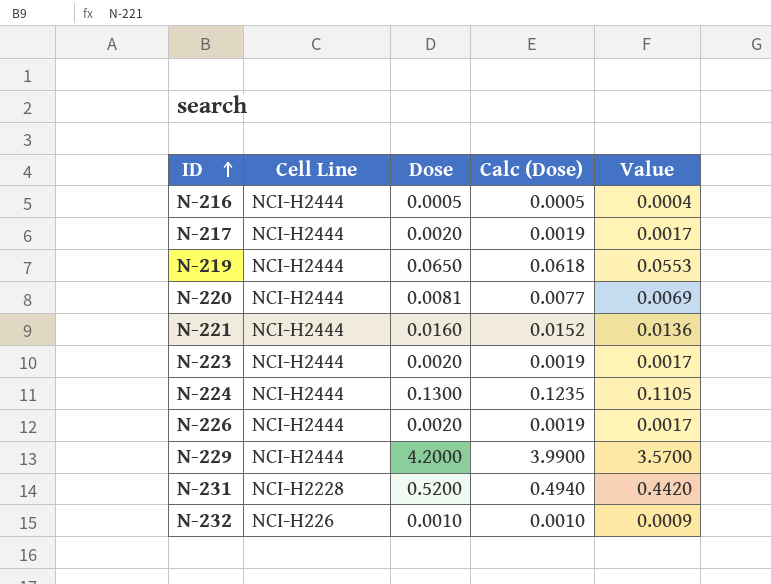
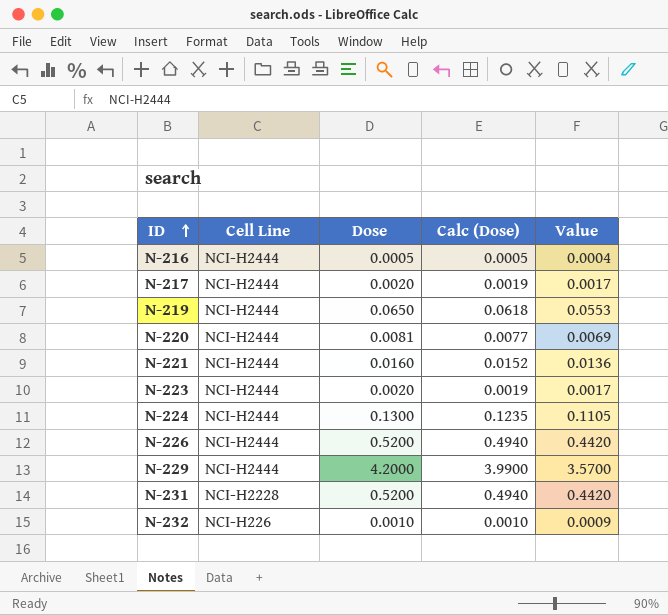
N-226 | Dose: 0.0020 -> 0.5200
N-226 | Calc (Dose): 0.0019 -> 0.4940
N-226 | Value: 0.0017 -> 0.4420

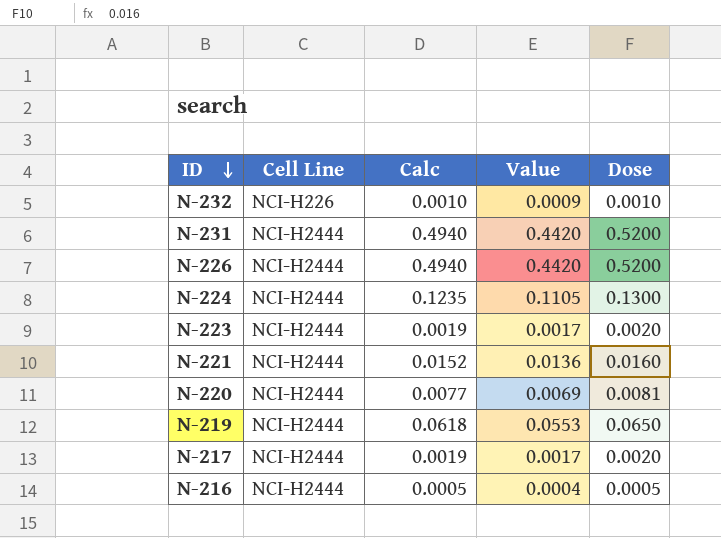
row order: ID ascending -> ID descending
column name: Calc (Dose) -> Calc
column Dose | position: 3 -> 5
row N-229: NCI-H2444 | 4.2000 | 3.9900 | 3.5700 -> none
N-231 | Cell Line: NCI-H2228 -> NCI-H2444

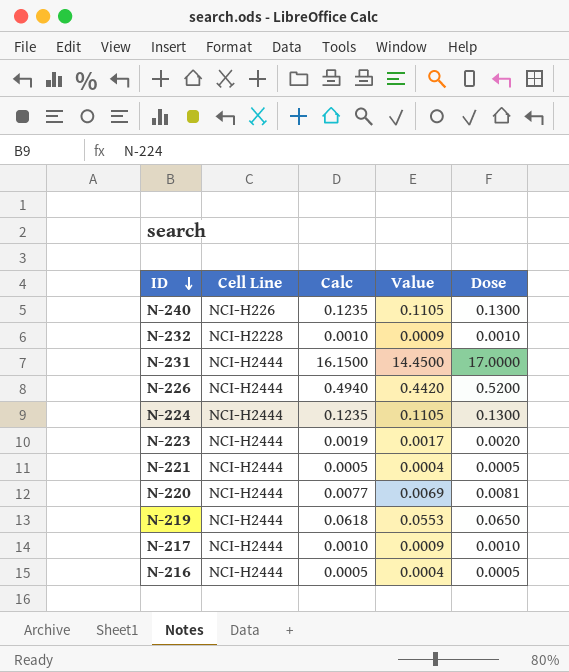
row N-240: none -> NCI-H226 | 0.1235 | 0.1105 | 0.1300
N-232 | Cell Line: NCI-H226 -> NCI-H2228
N-231 | Calc: 0.4940 -> 16.1500
N-231 | Value: 0.4420 -> 14.4500
N-231 | Dose: 0.5200 -> 17.0000
N-221 | Calc: 0.0152 -> 0.0005
N-221 | Value: 0.0136 -> 0.0004
N-221 | Dose: 0.0160 -> 0.0005
N-217 | Calc: 0.0019 -> 0.0010
N-217 | Value: 0.0017 -> 0.0009
N-217 | Dose: 0.0020 -> 0.0010

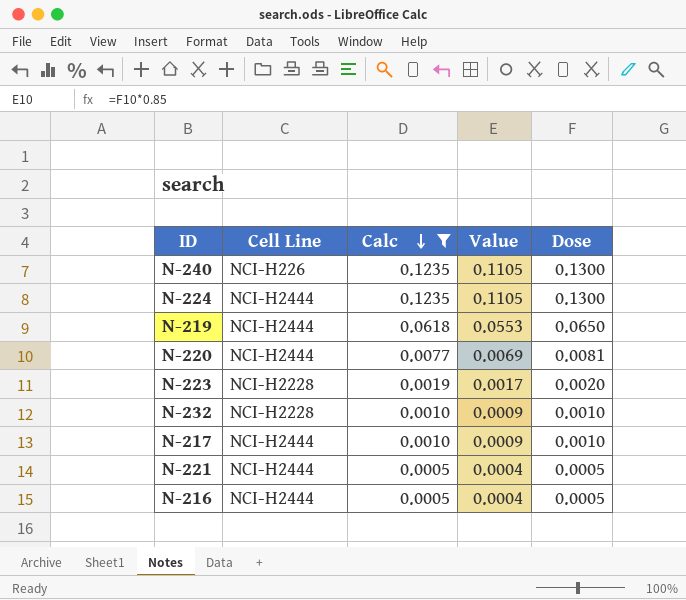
filter: none -> Calc <= 0.1235
row order: ID descending -> Calc descending
N-223 | Cell Line: NCI-H2444 -> NCI-H2228

